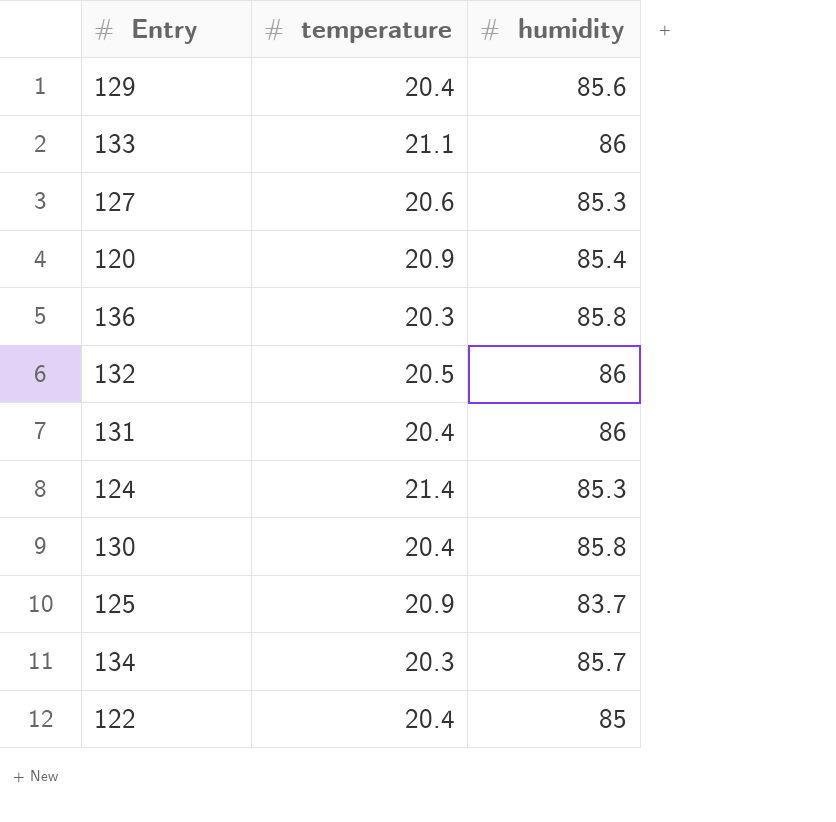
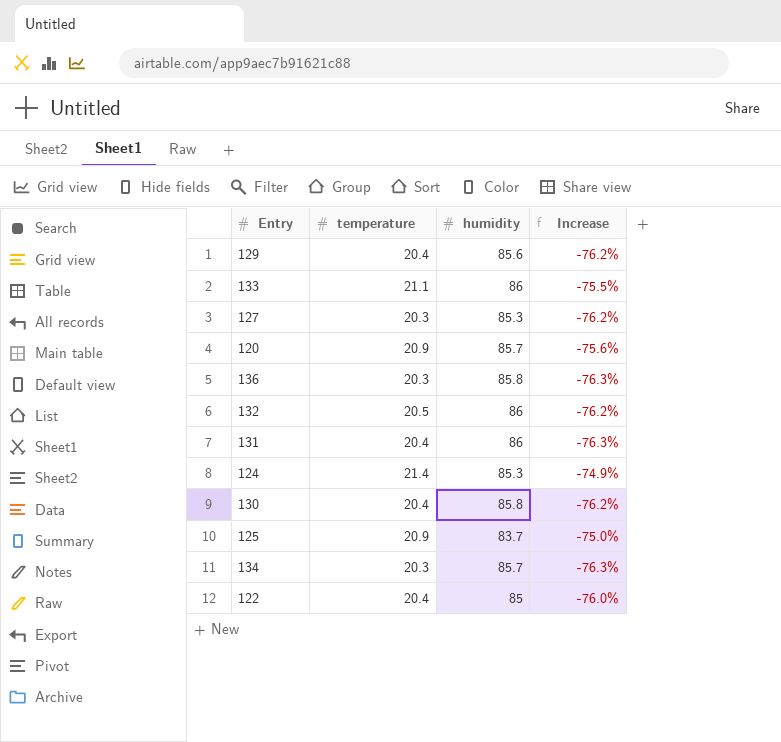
column Increase | formula: none -> ([temperature] - [humidity]) / [humidity]
127 | temperature: 20.6 -> 20.3
120 | humidity: 85.4 -> 85.7

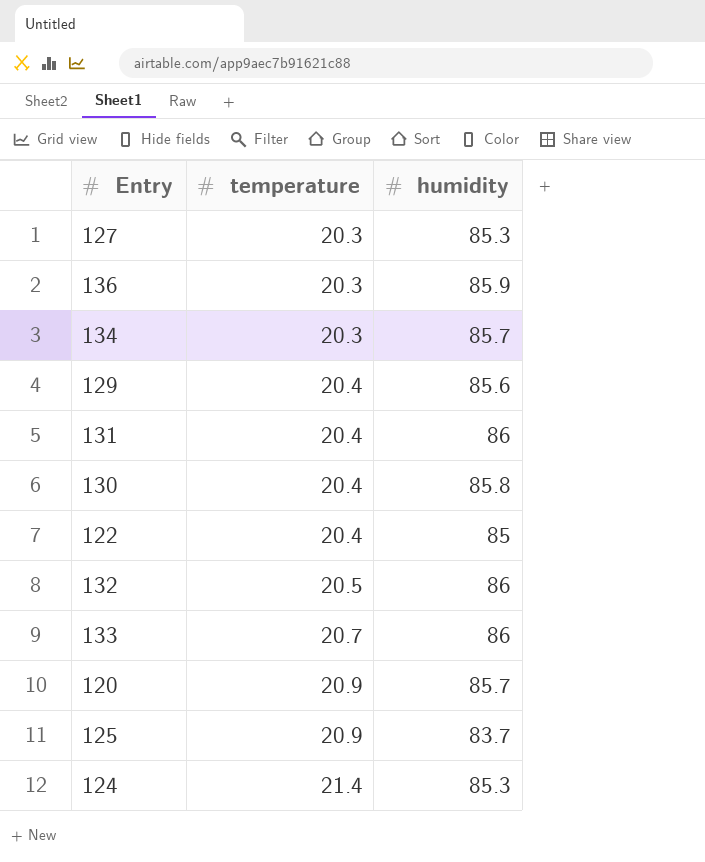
row order: none -> temperature ascending
column Increase | formula: ([temperature] - [humidity]) / [humidity] -> none
136 | humidity: 85.8 -> 85.9
133 | temperature: 21.1 -> 20.7

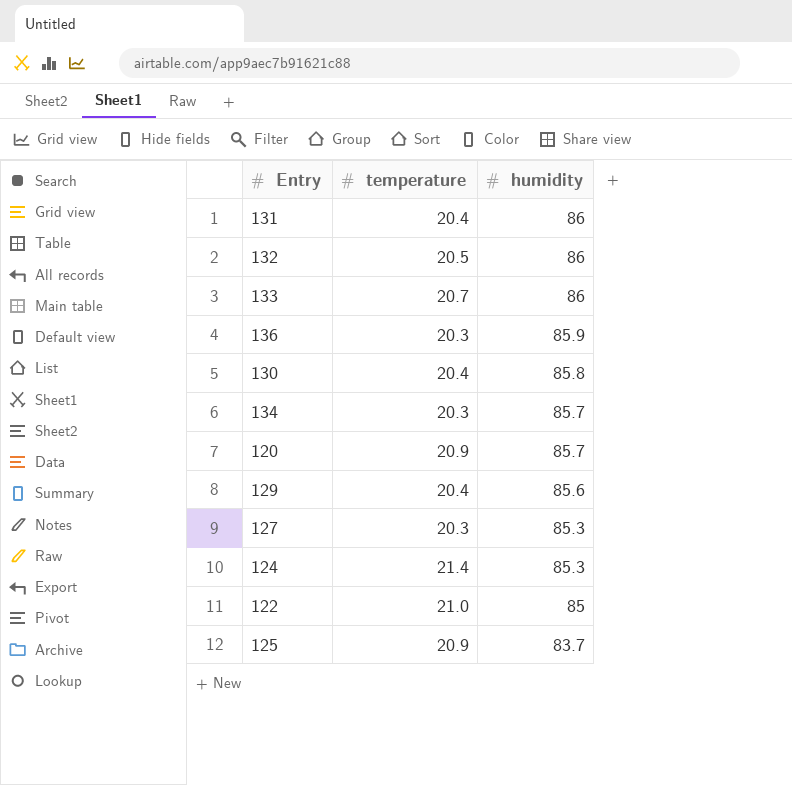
row order: temperature ascending -> humidity descending
122 | temperature: 20.4 -> 21.0

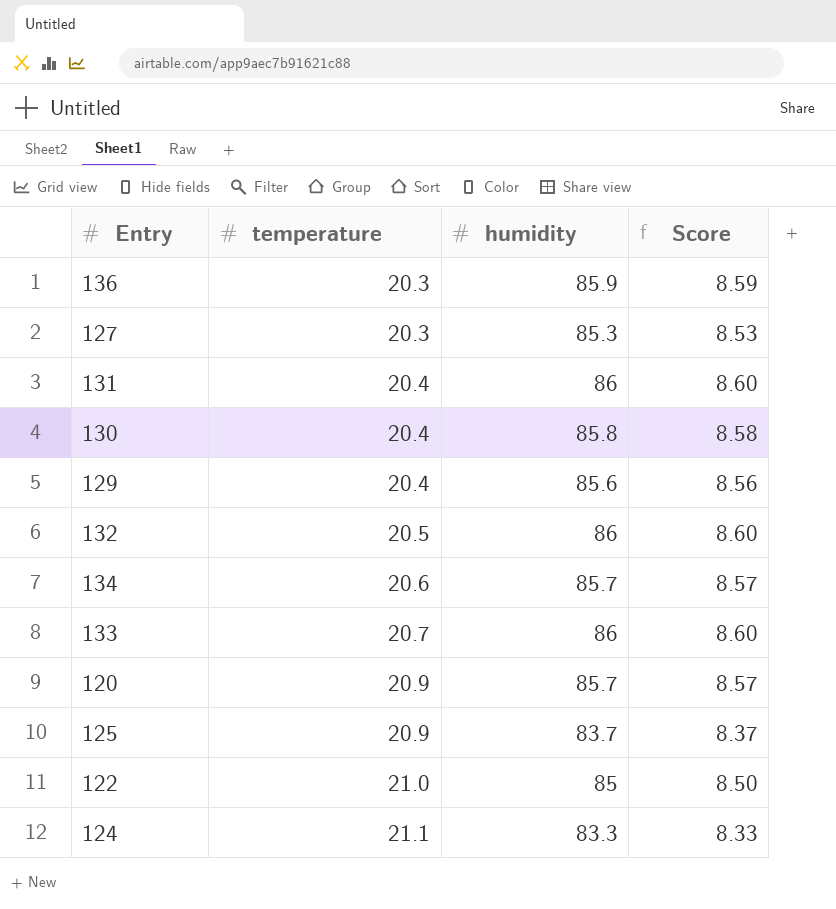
row order: humidity descending -> temperature ascending
column Score | formula: none -> [humidity] * 0.1
134 | temperature: 20.3 -> 20.6
124 | temperature: 21.4 -> 21.1
124 | humidity: 85.3 -> 83.3

